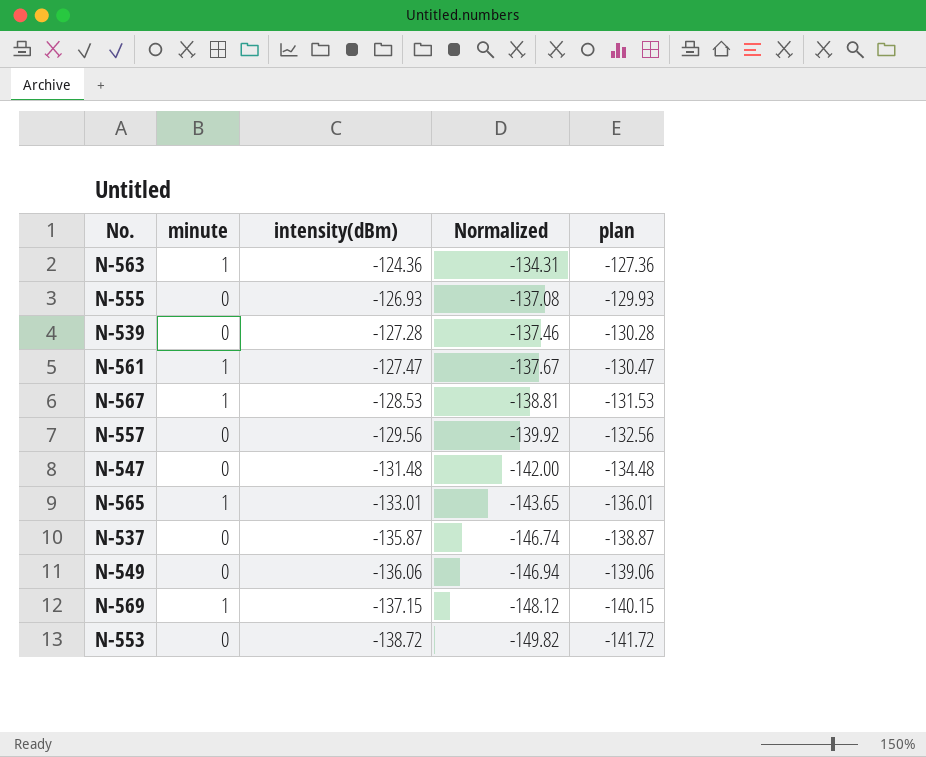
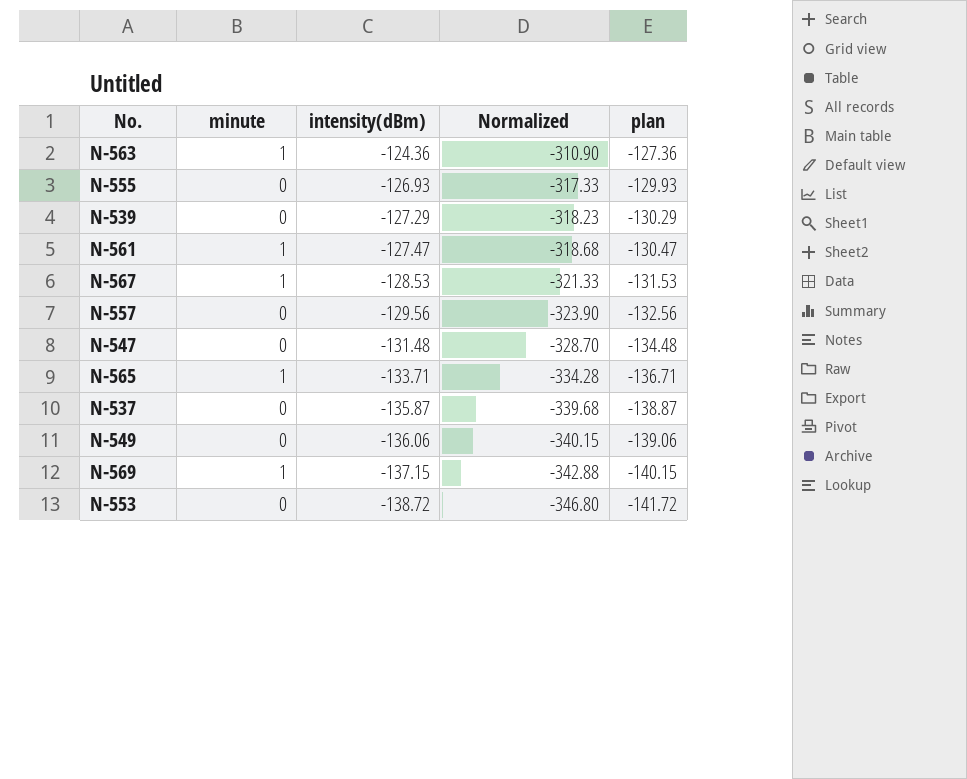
column Normalized | formula: [intensity(dBm)] * 1.08 -> [intensity(dBm)] * 2.5
N-539 | intensity(dBm): -127.28 -> -127.29
N-539 | plan: -130.28 -> -130.29
N-565 | intensity(dBm): -133.01 -> -133.71
N-565 | plan: -136.01 -> -136.71

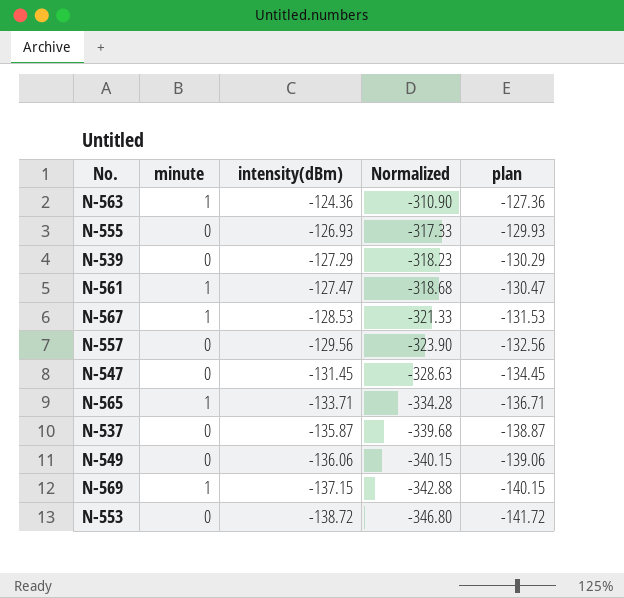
N-547 | intensity(dBm): -131.48 -> -131.45
N-547 | Normalized: -328.70 -> -328.63
N-547 | plan: -134.48 -> -134.45

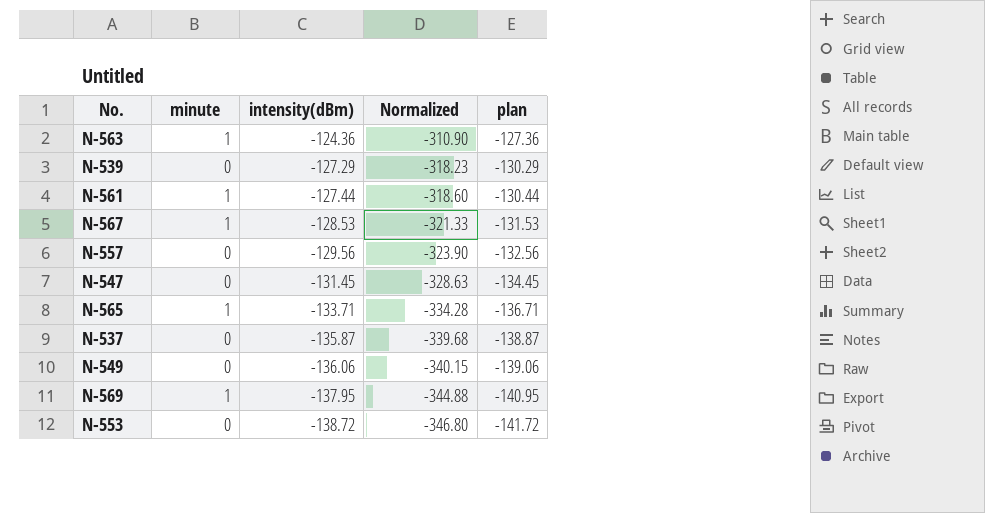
row N-555: 0 | -126.93 | -317.33 | -129.93 -> none
N-561 | intensity(dBm): -127.47 -> -127.44
N-561 | Normalized: -318.68 -> -318.60
N-561 | plan: -130.47 -> -130.44
N-569 | intensity(dBm): -137.15 -> -137.95
N-569 | Normalized: -342.88 -> -344.88
N-569 | plan: -140.15 -> -140.95

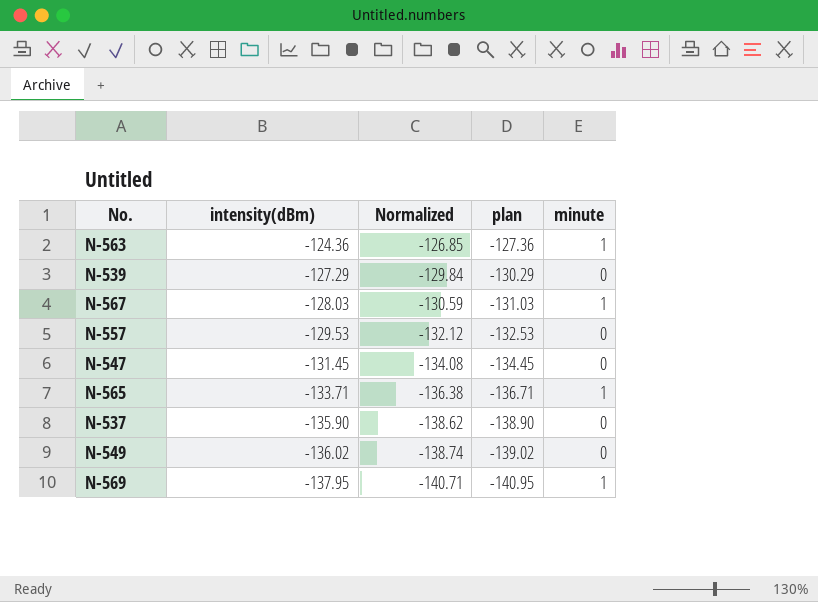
column Normalized | formula: [intensity(dBm)] * 2.5 -> [intensity(dBm)] * 1.02
column minute | position: 2 -> 5
row N-561: 1 | -127.44 | -318.60 | -130.44 -> none
row N-553: 0 | -138.72 | -346.80 | -141.72 -> none
N-567 | intensity(dBm): -128.53 -> -128.03
N-567 | plan: -131.53 -> -131.03
N-557 | intensity(dBm): -129.56 -> -129.53
N-557 | plan: -132.56 -> -132.53
N-537 | intensity(dBm): -135.87 -> -135.90
N-537 | plan: -138.87 -> -138.90
N-549 | intensity(dBm): -136.06 -> -136.02
N-549 | plan: -139.06 -> -139.02

